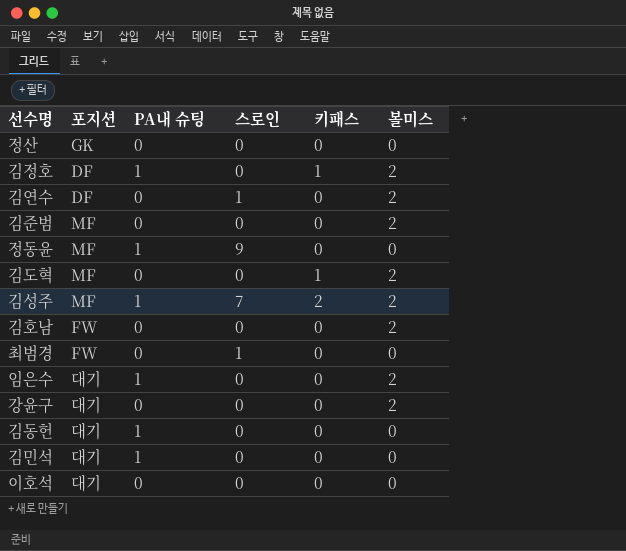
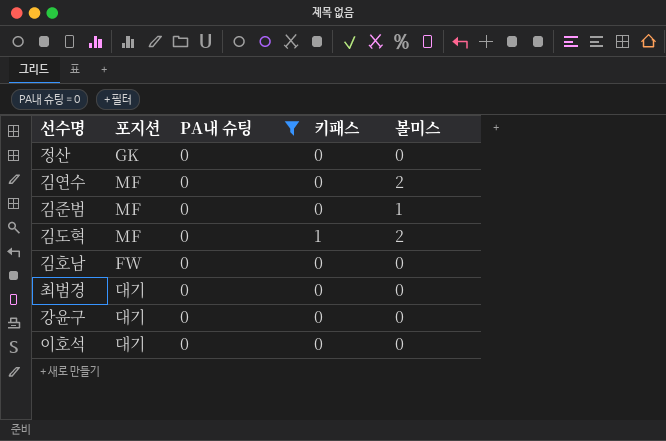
filter: none -> PA내 슈팅 = 0
column 스로인 | position: 4 -> none
김연수 | 포지션: DF -> MF
김준범 | 볼미스: 2 -> 1
김호남 | 볼미스: 2 -> 0
최범경 | 포지션: FW -> 대기
강윤구 | 볼미스: 2 -> 0

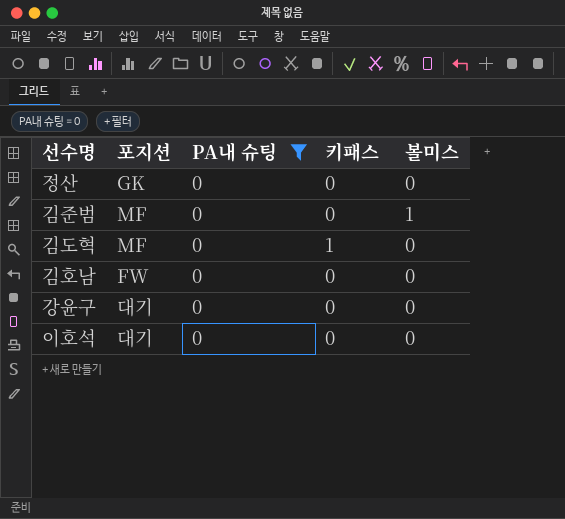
row 김연수: MF | 0 | 0 | 2 -> none
row 최범경: 대기 | 0 | 0 | 0 -> none
김도혁 | 볼미스: 2 -> 0

